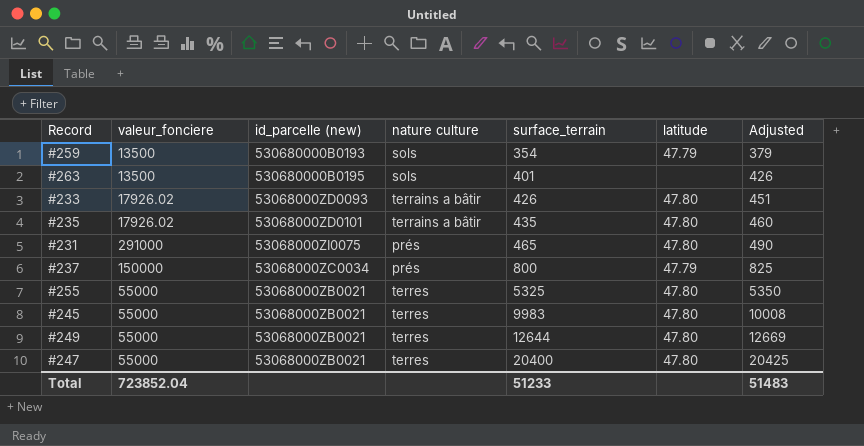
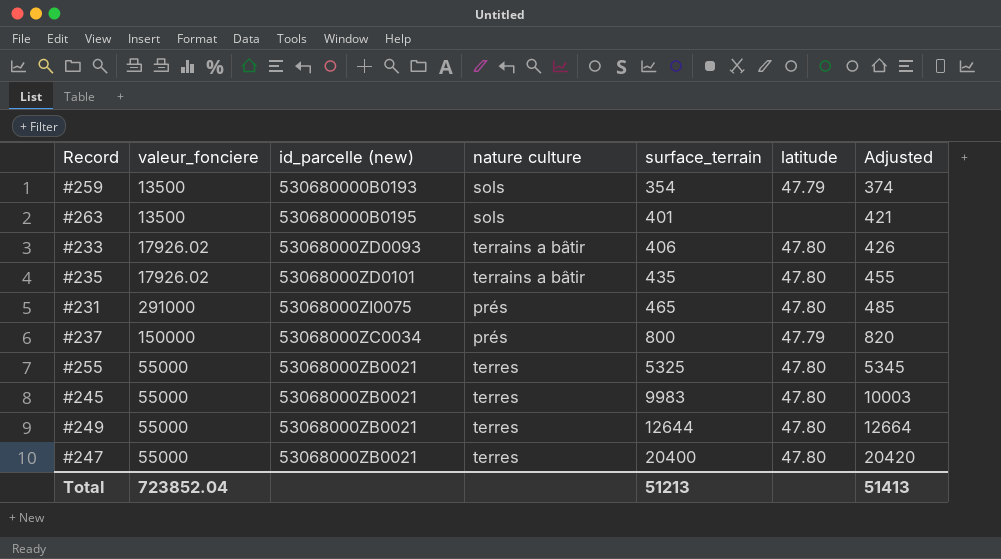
column Adjusted | formula: [surface_terrain] + 25 -> [surface_terrain] + 20
#233 | surface_terrain: 426 -> 406
Total | surface_terrain: 51233 -> 51213
Total | Adjusted: 51483 -> 51413

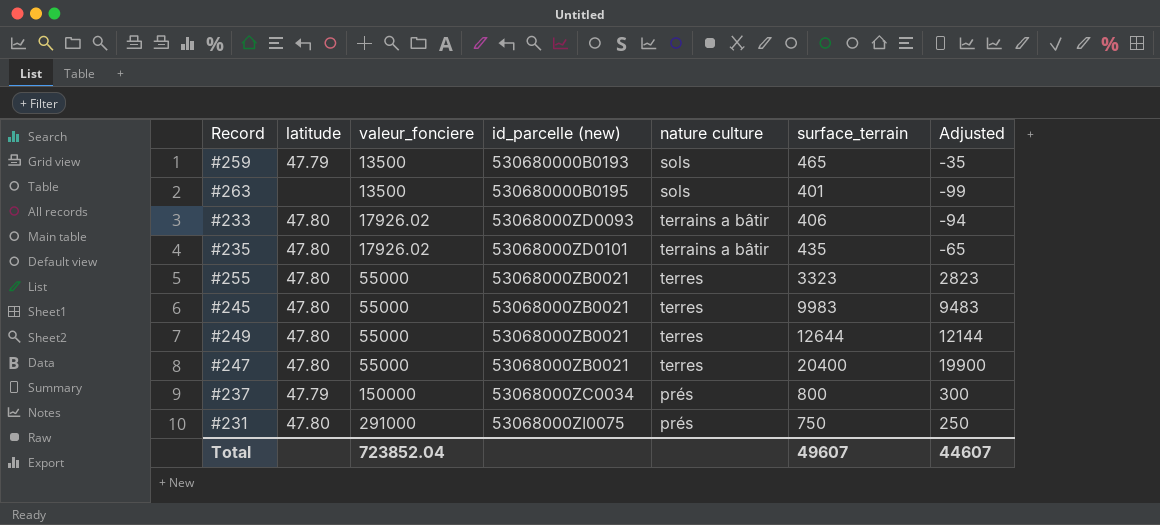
row order: surface_terrain ascending -> valeur_fonciere ascending
column latitude | position: 6 -> 2
column Adjusted | formula: [surface_terrain] + 20 -> [surface_terrain] - 500
#259 | surface_terrain: 354 -> 465
#255 | surface_terrain: 5325 -> 3323
#231 | surface_terrain: 465 -> 750
Total | surface_terrain: 51213 -> 49607
Total | Adjusted: 51413 -> 44607

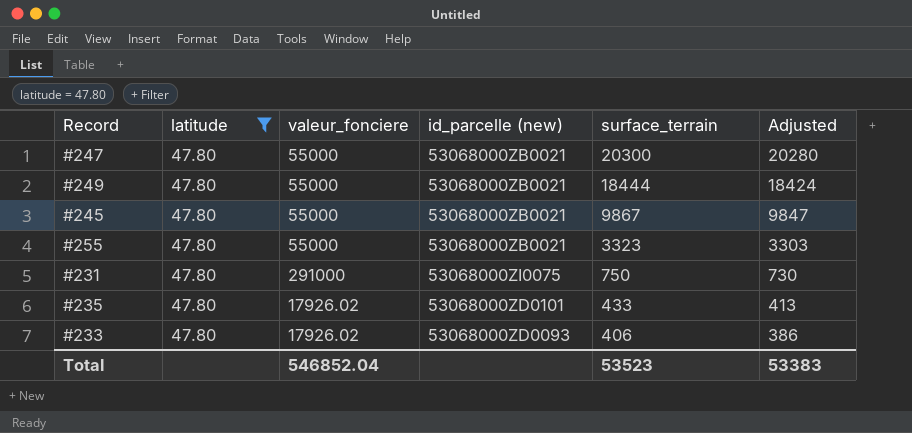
filter: none -> latitude = 47.80
row order: valeur_fonciere ascending -> surface_terrain descending
column nature culture | position: 5 -> none
column Adjusted | formula: [surface_terrain] - 500 -> [surface_terrain] - 20
#247 | surface_terrain: 20400 -> 20300
#249 | surface_terrain: 12644 -> 18444
#245 | surface_terrain: 9983 -> 9867
#235 | surface_terrain: 435 -> 433
Total | valeur_fonciere: 723852.04 -> 546852.04
Total | surface_terrain: 49607 -> 53523
Total | Adjusted: 44607 -> 53383

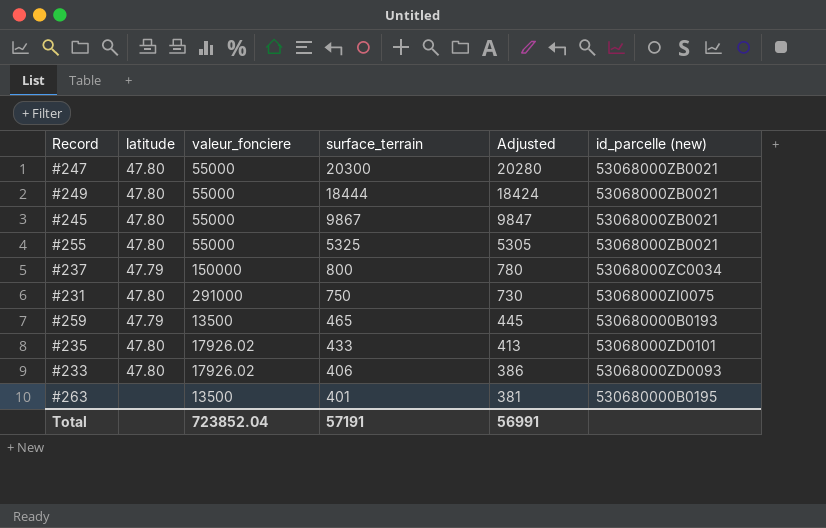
filter: latitude = 47.80 -> none
column id_parcelle (new) | position: 4 -> 6
#255 | surface_terrain: 3323 -> 5325
#255 | Adjusted: 3303 -> 5305
Total | valeur_fonciere: 546852.04 -> 723852.04
Total | surface_terrain: 53523 -> 57191
Total | Adjusted: 53383 -> 56991

